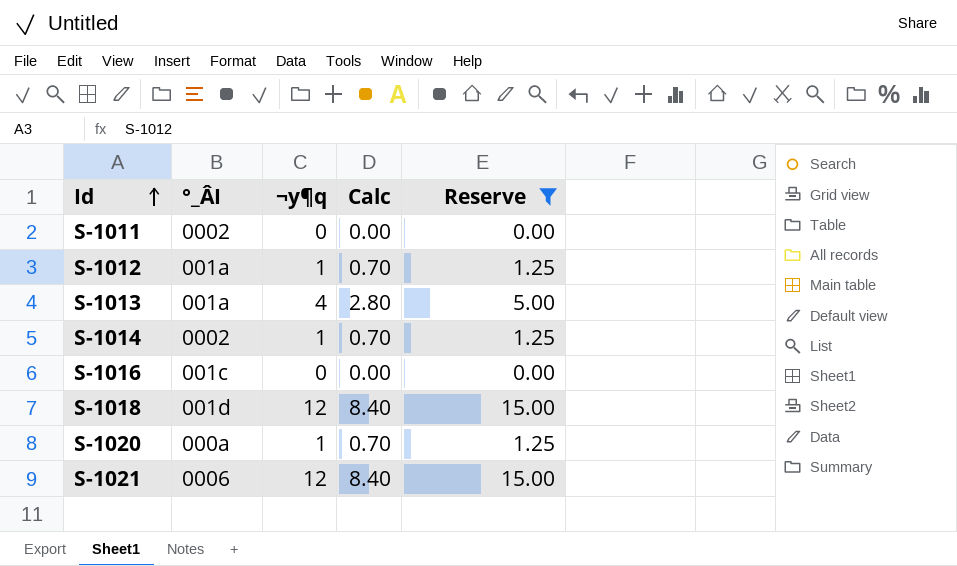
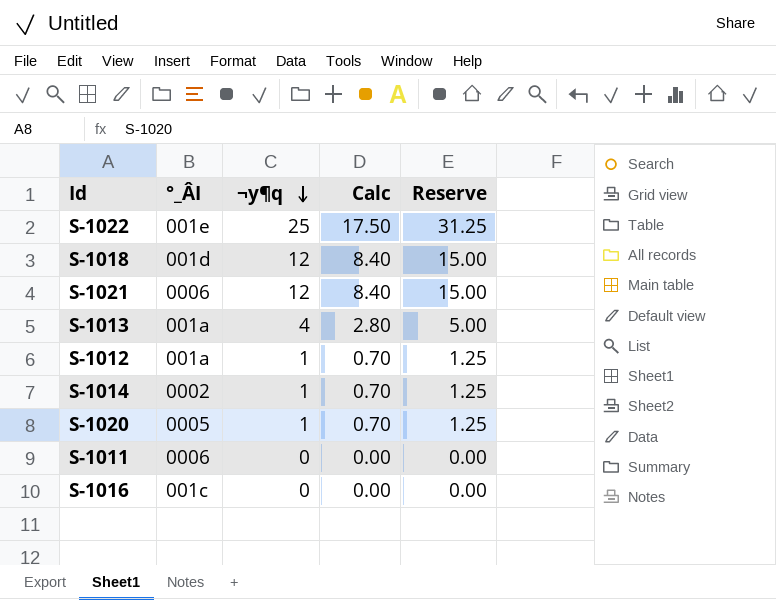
filter: Reserve != 31.25 -> none
row order: Id ascending -> ¬y¶q descending
S-1020 | °_ÂI: 000a -> 0005
S-1011 | °_ÂI: 0002 -> 0006

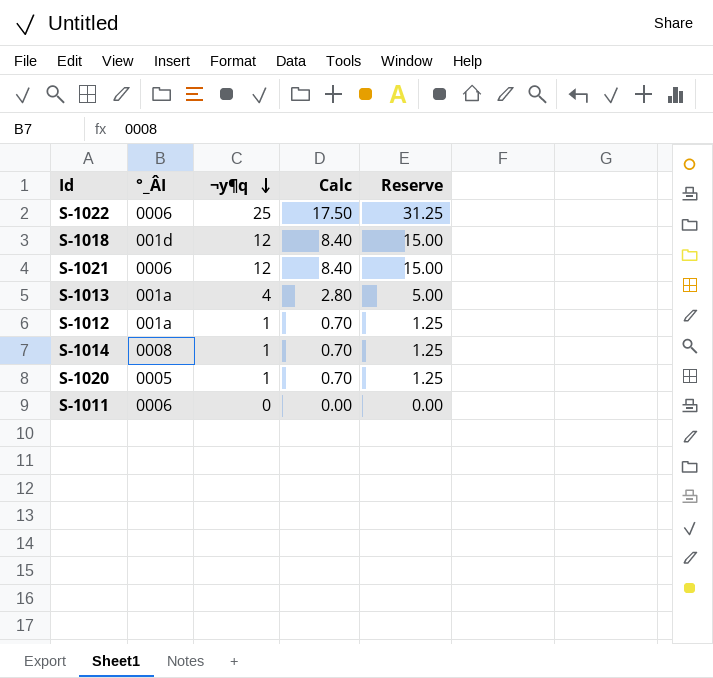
row S-1016: 001c | 0 | 0.00 | 0.00 -> none
S-1022 | °_ÂI: 001e -> 0006
S-1014 | °_ÂI: 0002 -> 0008

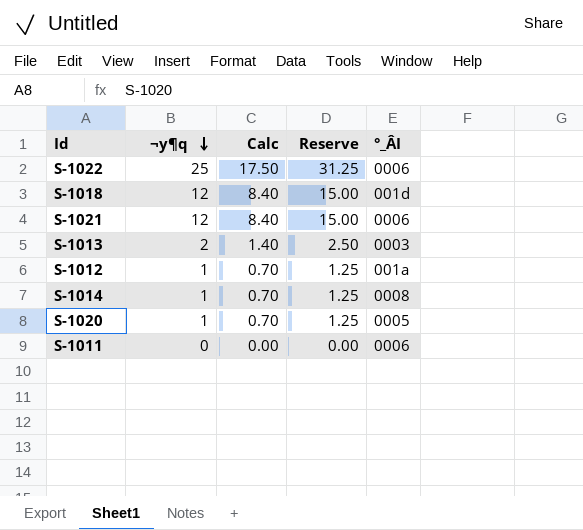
column °_ÂI | position: 2 -> 5
S-1013 | ¬y¶q: 4 -> 2
S-1013 | Calc: 2.80 -> 1.40
S-1013 | Reserve: 5.00 -> 2.50
S-1013 | °_ÂI: 001a -> 0003

